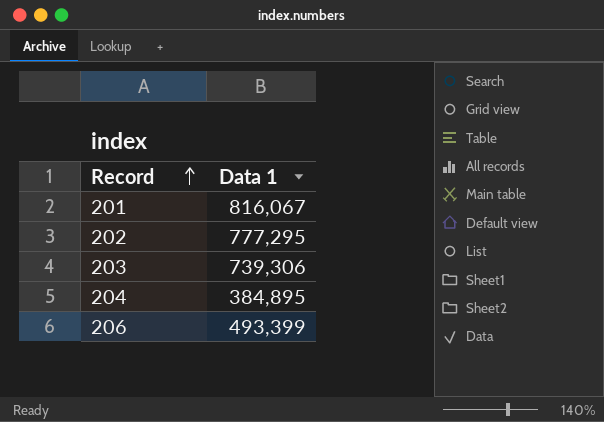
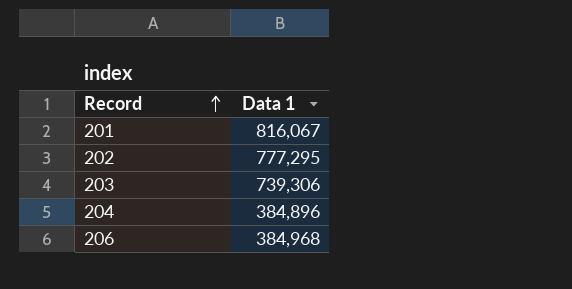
204 | Data 1: 384,895 -> 384,896
206 | Data 1: 493,399 -> 384,968

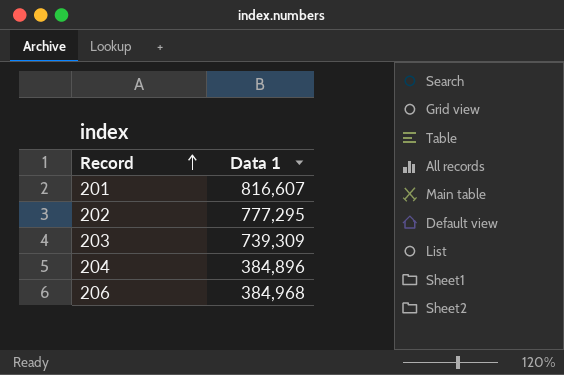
201 | Data 1: 816,067 -> 816,607
203 | Data 1: 739,306 -> 739,309

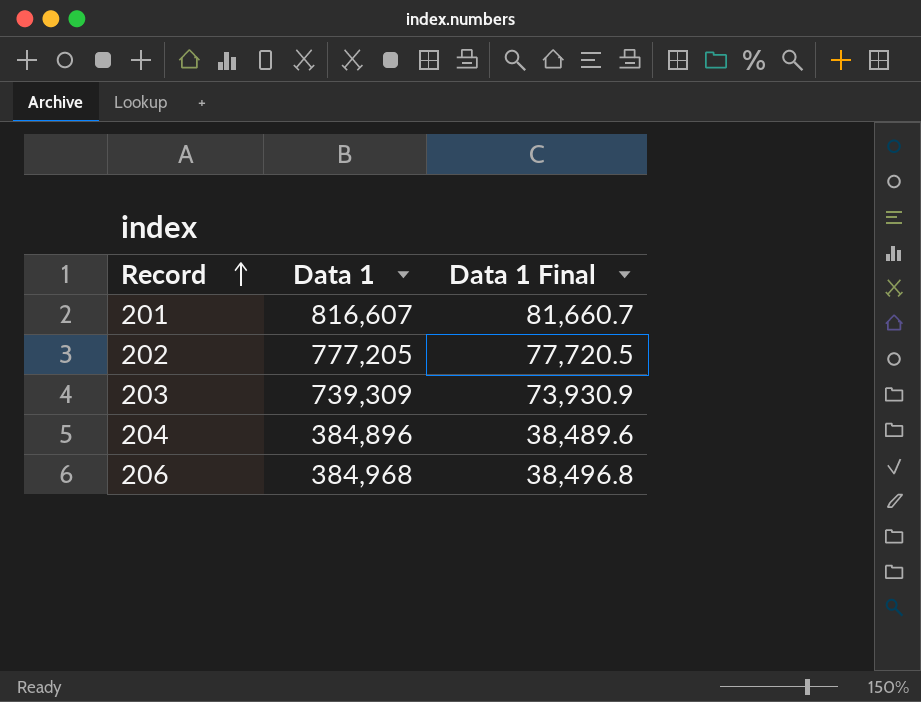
column Data 1 Final | formula: none -> [Data 1] * 0.1
202 | Data 1: 777,295 -> 777,205

